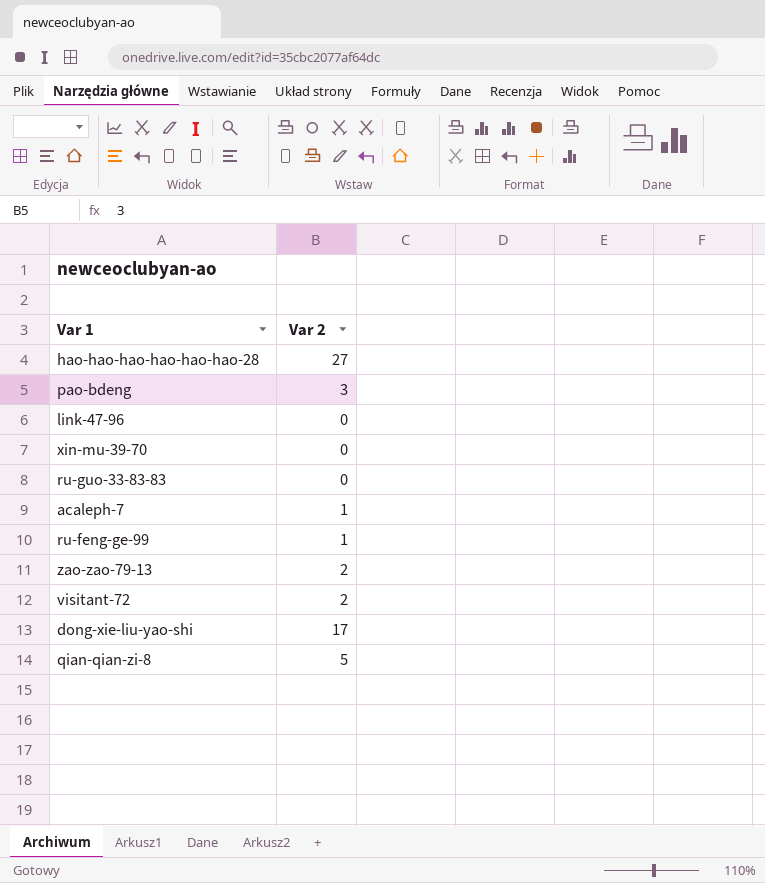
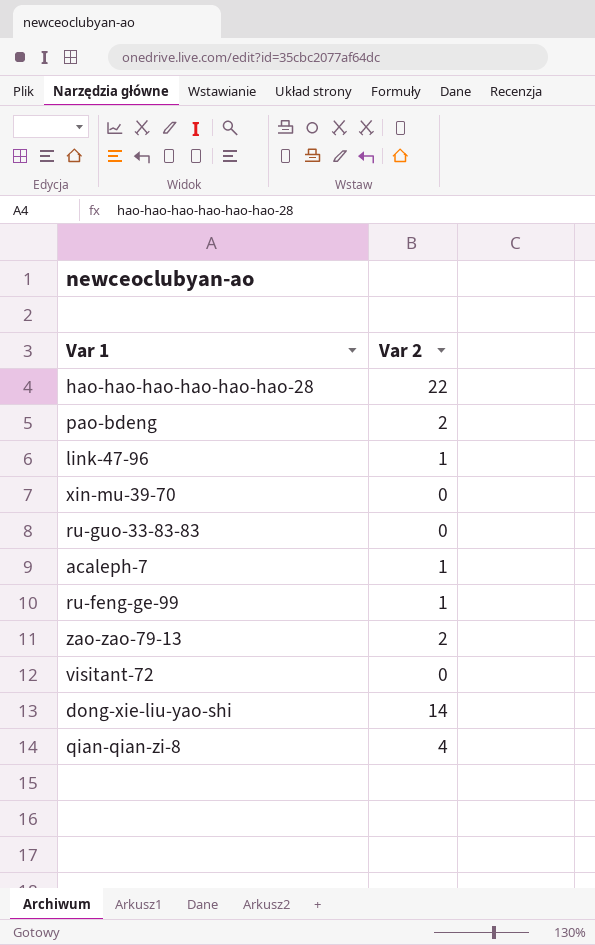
hao-hao-hao-hao-hao-hao-28 | Var 2: 27 -> 22
pao-bdeng | Var 2: 3 -> 2
link-47-96 | Var 2: 0 -> 1
visitant-72 | Var 2: 2 -> 0
dong-xie-liu-yao-shi | Var 2: 17 -> 14
qian-qian-zi-8 | Var 2: 5 -> 4

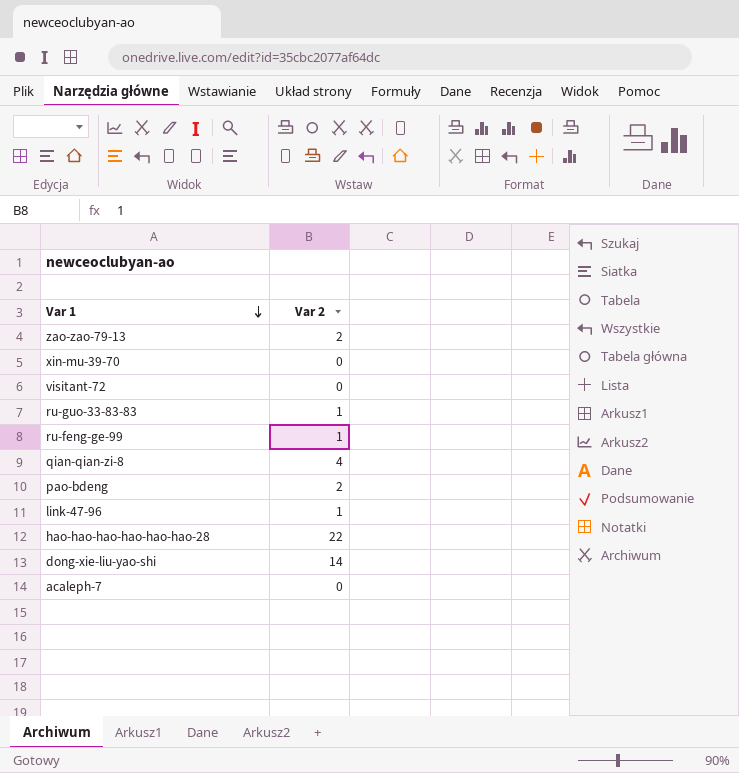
row order: none -> Var 1 descending
ru-guo-33-83-83 | Var 2: 0 -> 1
acaleph-7 | Var 2: 1 -> 0

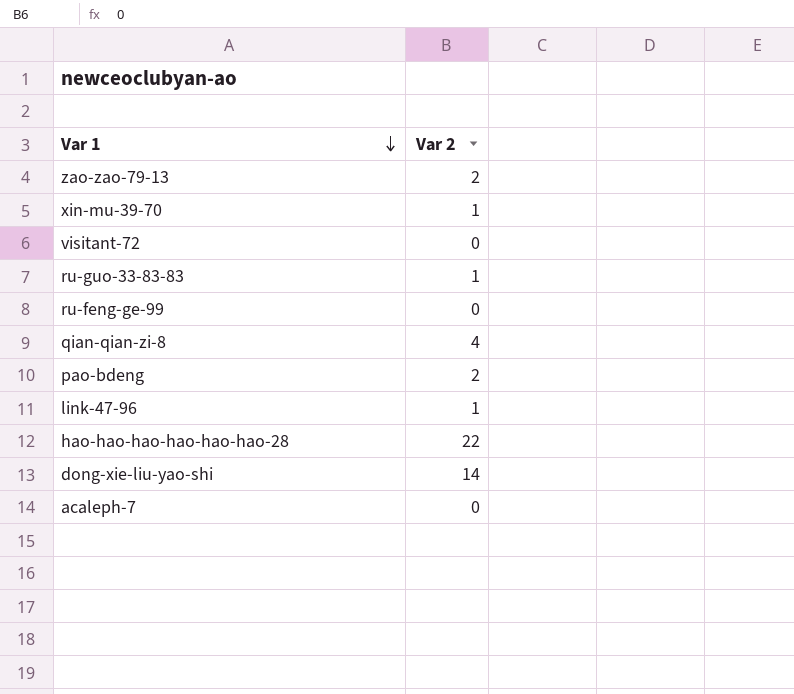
xin-mu-39-70 | Var 2: 0 -> 1
ru-feng-ge-99 | Var 2: 1 -> 0

